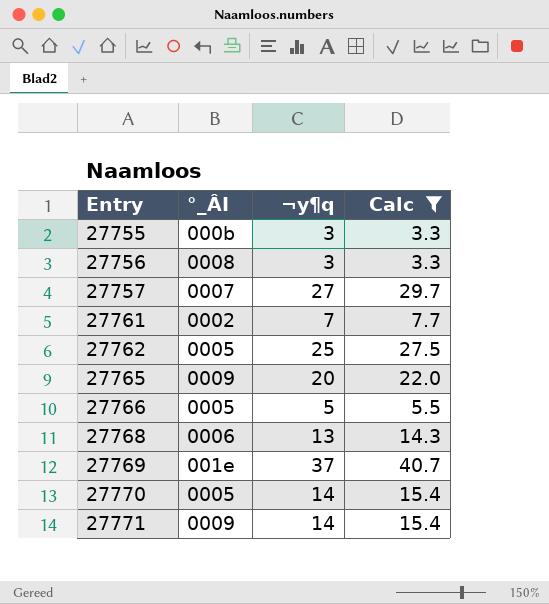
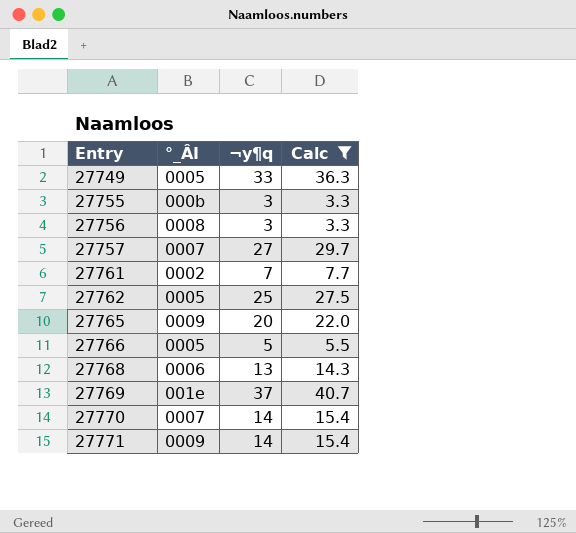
row 27749: none -> 0005 | 33 | 36.3
27770 | °_ÂI: 0005 -> 0007

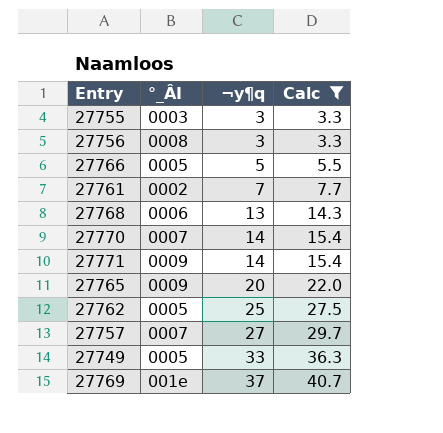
row order: Entry ascending -> ¬y¶q ascending
27755 | °_ÂI: 000b -> 0003

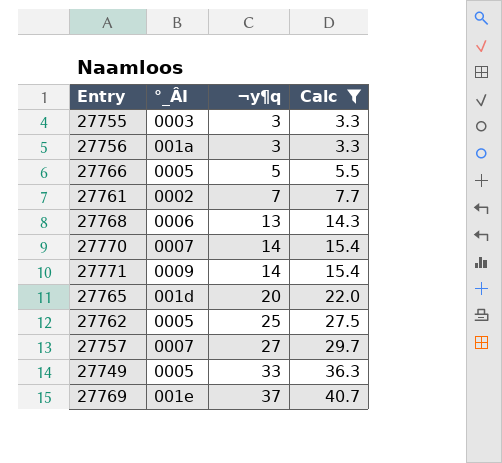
27756 | °_ÂI: 0008 -> 001a
27765 | °_ÂI: 0009 -> 001d

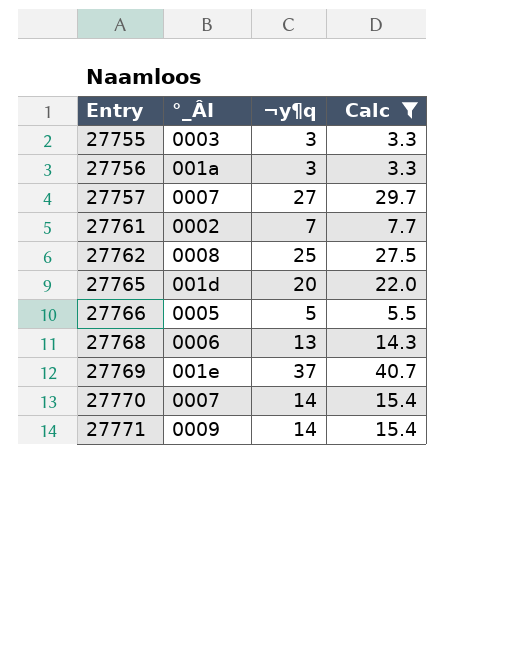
row order: ¬y¶q ascending -> Entry ascending
row 27749: 0005 | 33 | 36.3 -> none
27762 | °_ÂI: 0005 -> 0008

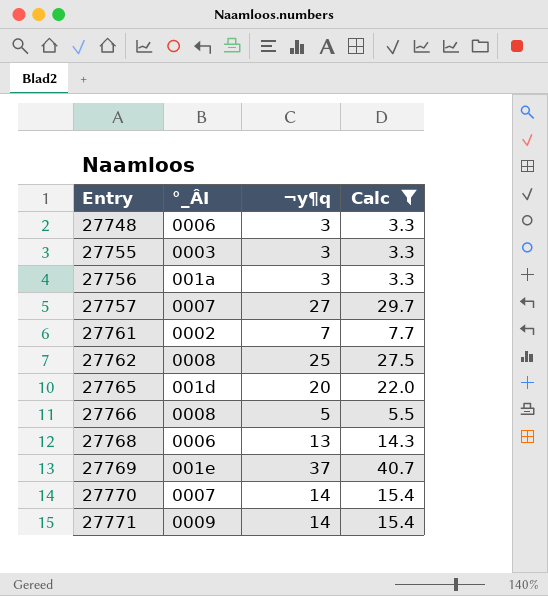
row 27748: none -> 0006 | 3 | 3.3
27766 | °_ÂI: 0005 -> 0008

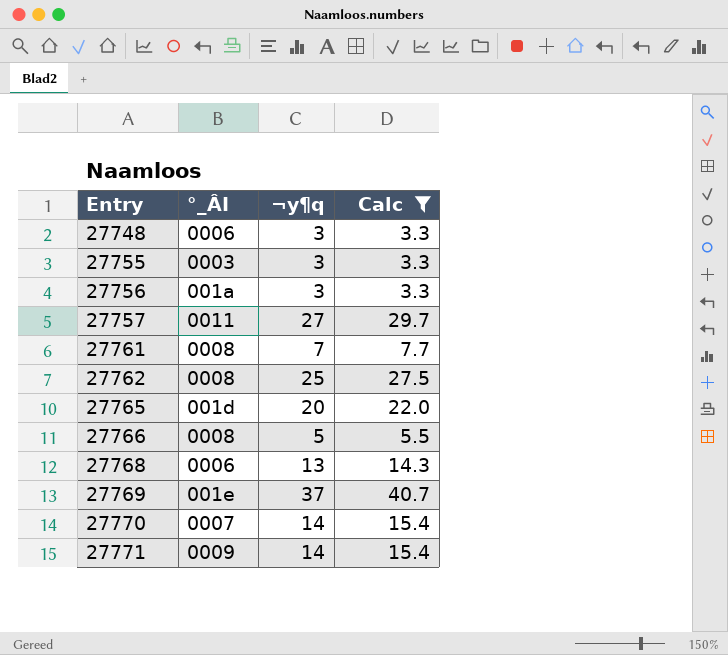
27757 | °_ÂI: 0007 -> 0011
27761 | °_ÂI: 0002 -> 0008

